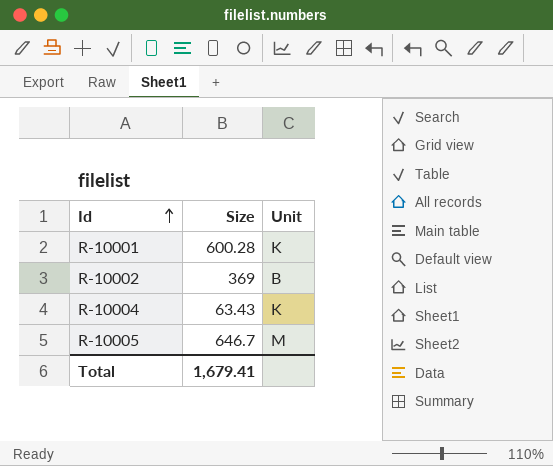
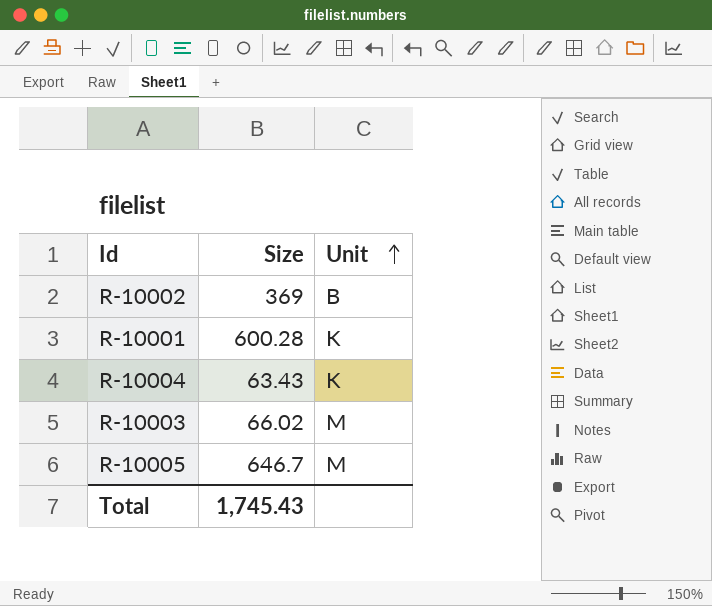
row order: Id ascending -> Unit ascending
row R-10003: none -> 66.02 | M
Total | Size: 1,679.41 -> 1,745.43

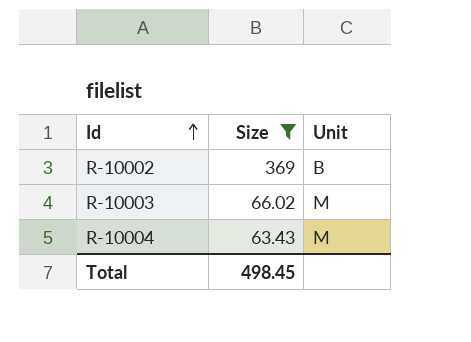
filter: none -> Size <= 369
row order: Unit ascending -> Id ascending
R-10004 | Unit: K -> M
Total | Size: 1,745.43 -> 498.45

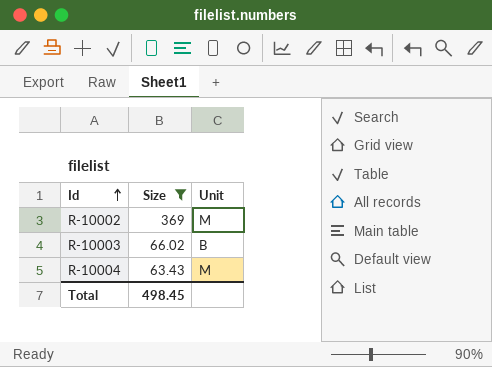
R-10002 | Unit: B -> M
R-10003 | Unit: M -> B

